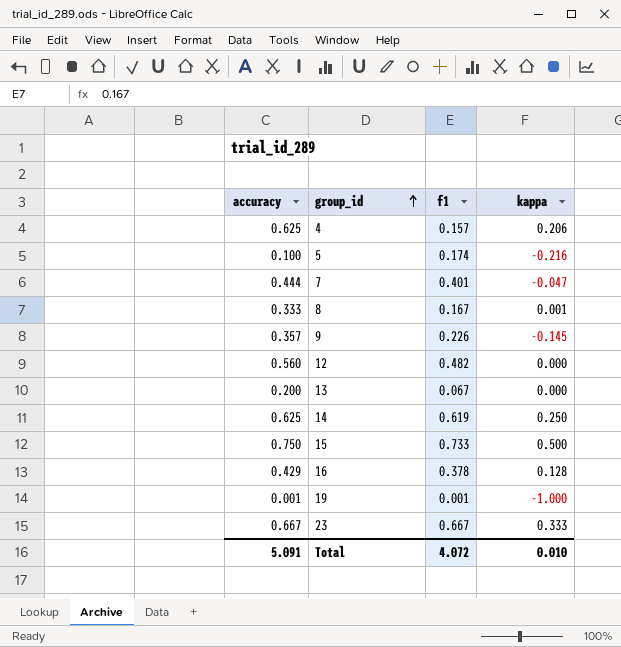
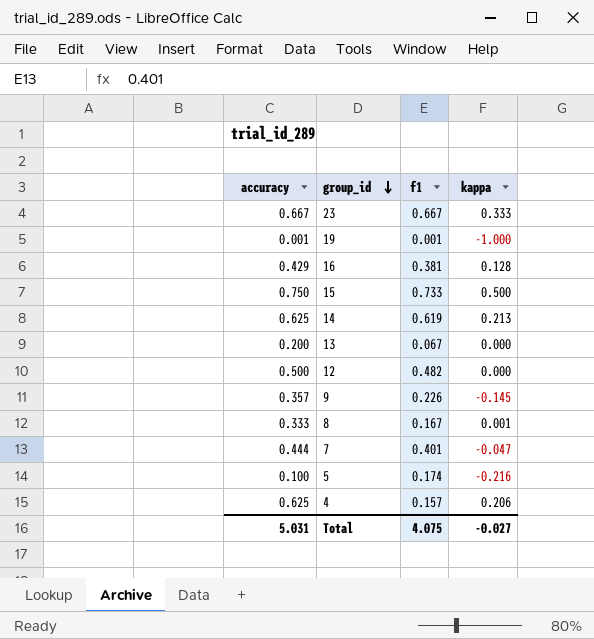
row order: group_id ascending -> group_id descending
16 | f1: 0.378 -> 0.381
14 | kappa: 0.250 -> 0.213
12 | accuracy: 0.560 -> 0.500
Total | accuracy: 5.091 -> 5.031
Total | f1: 4.072 -> 4.075
Total | kappa: 0.010 -> -0.027

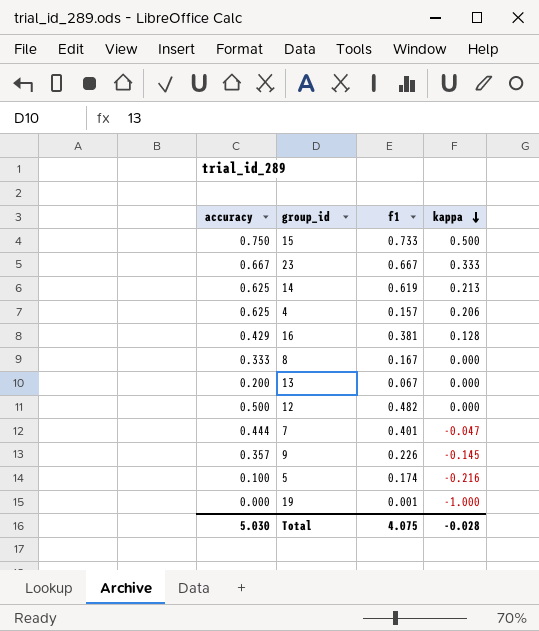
row order: group_id descending -> kappa descending
8 | kappa: 0.001 -> 0.000
19 | accuracy: 0.001 -> 0.000
Total | accuracy: 5.031 -> 5.030
Total | kappa: -0.027 -> -0.028

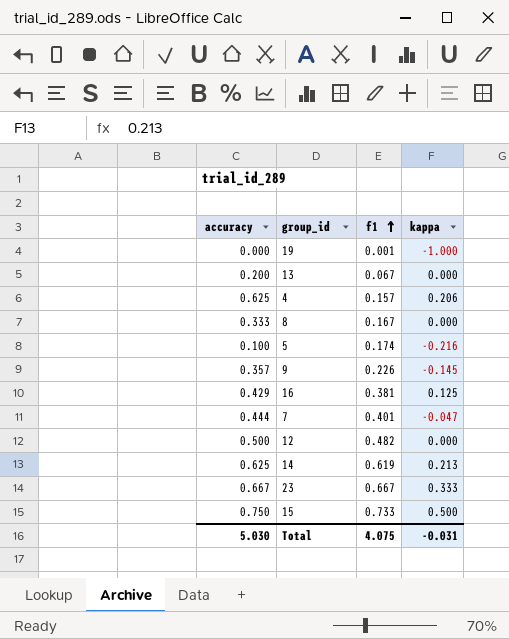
row order: kappa descending -> f1 ascending
16 | kappa: 0.128 -> 0.125
Total | kappa: -0.028 -> -0.031

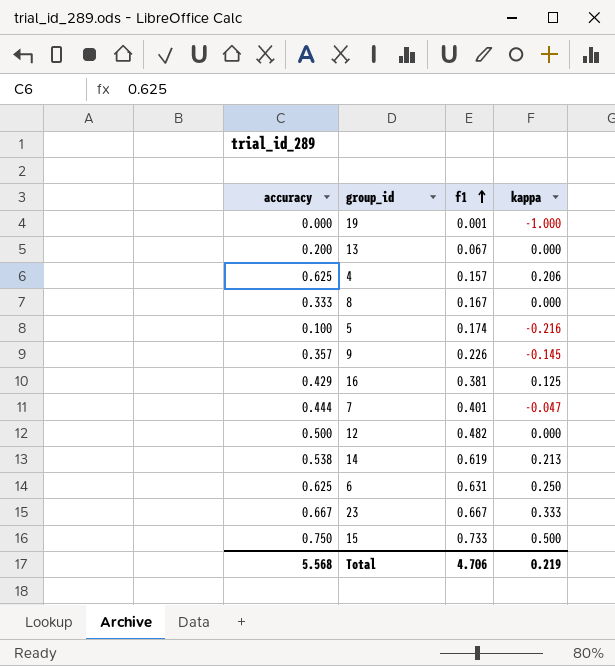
14 | accuracy: 0.625 -> 0.538
row 6: none -> 0.625 | 0.631 | 0.250
Total | accuracy: 5.030 -> 5.568
Total | f1: 4.075 -> 4.706
Total | kappa: -0.031 -> 0.219

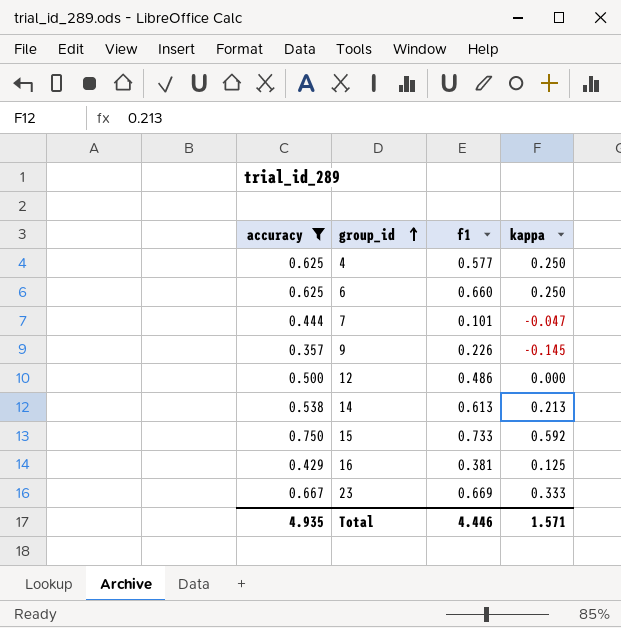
filter: none -> accuracy >= 0.357
row order: f1 ascending -> group_id ascending
4 | f1: 0.157 -> 0.577
4 | kappa: 0.206 -> 0.250
6 | f1: 0.631 -> 0.660
7 | f1: 0.401 -> 0.101
12 | f1: 0.482 -> 0.486
14 | f1: 0.619 -> 0.613
15 | kappa: 0.500 -> 0.592
23 | f1: 0.667 -> 0.669
Total | accuracy: 5.568 -> 4.935
Total | f1: 4.706 -> 4.446
Total | kappa: 0.219 -> 1.571

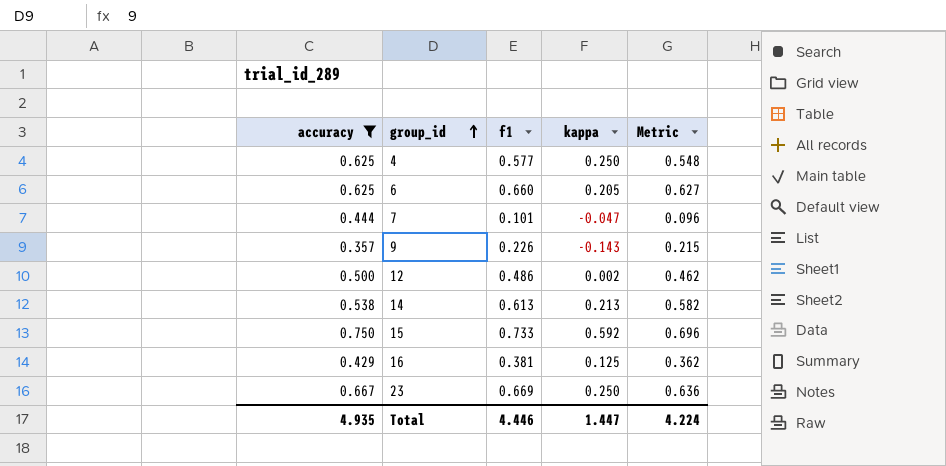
column Metric | formula: none -> [f1] * 0.95
6 | kappa: 0.250 -> 0.205
9 | kappa: -0.145 -> -0.143
12 | kappa: 0.000 -> 0.002
23 | kappa: 0.333 -> 0.250
Total | kappa: 1.571 -> 1.447

